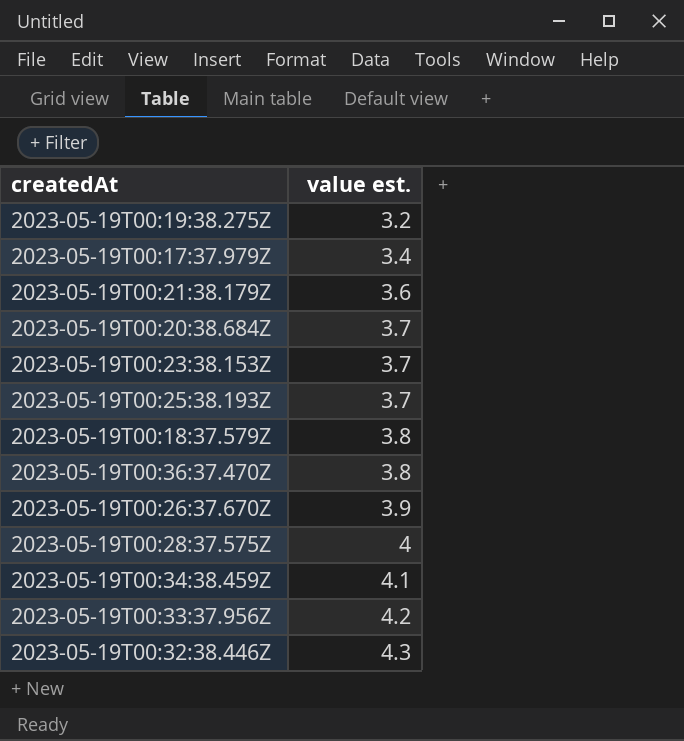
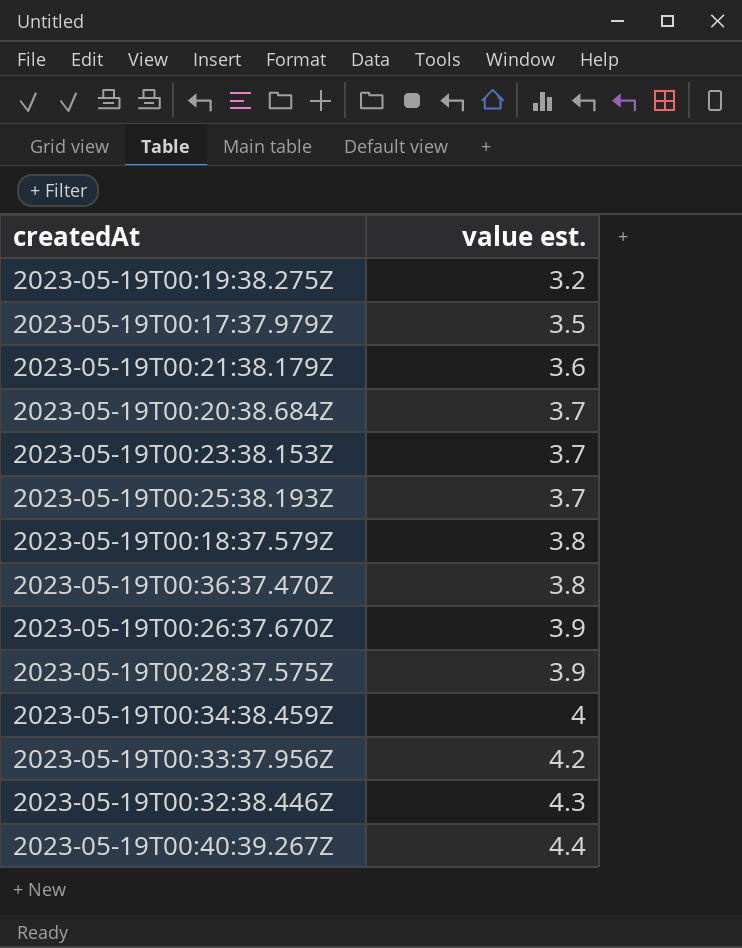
2023-05-19T00:17:37.979Z | value est.: 3.4 -> 3.5
2023-05-19T00:28:37.575Z | value est.: 4 -> 3.9
2023-05-19T00:34:38.459Z | value est.: 4.1 -> 4
row 2023-05-19T00:40:39.267Z: none -> 4.4

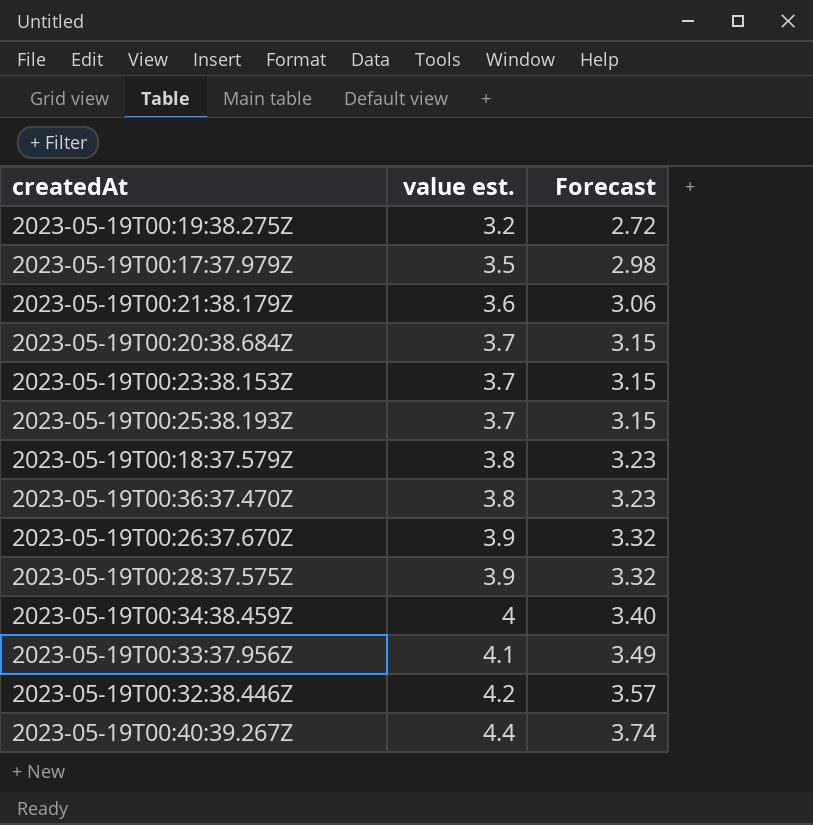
column Forecast | formula: none -> [value est.] * 0.85
2023-05-19T00:33:37.956Z | value est.: 4.2 -> 4.1
2023-05-19T00:32:38.446Z | value est.: 4.3 -> 4.2

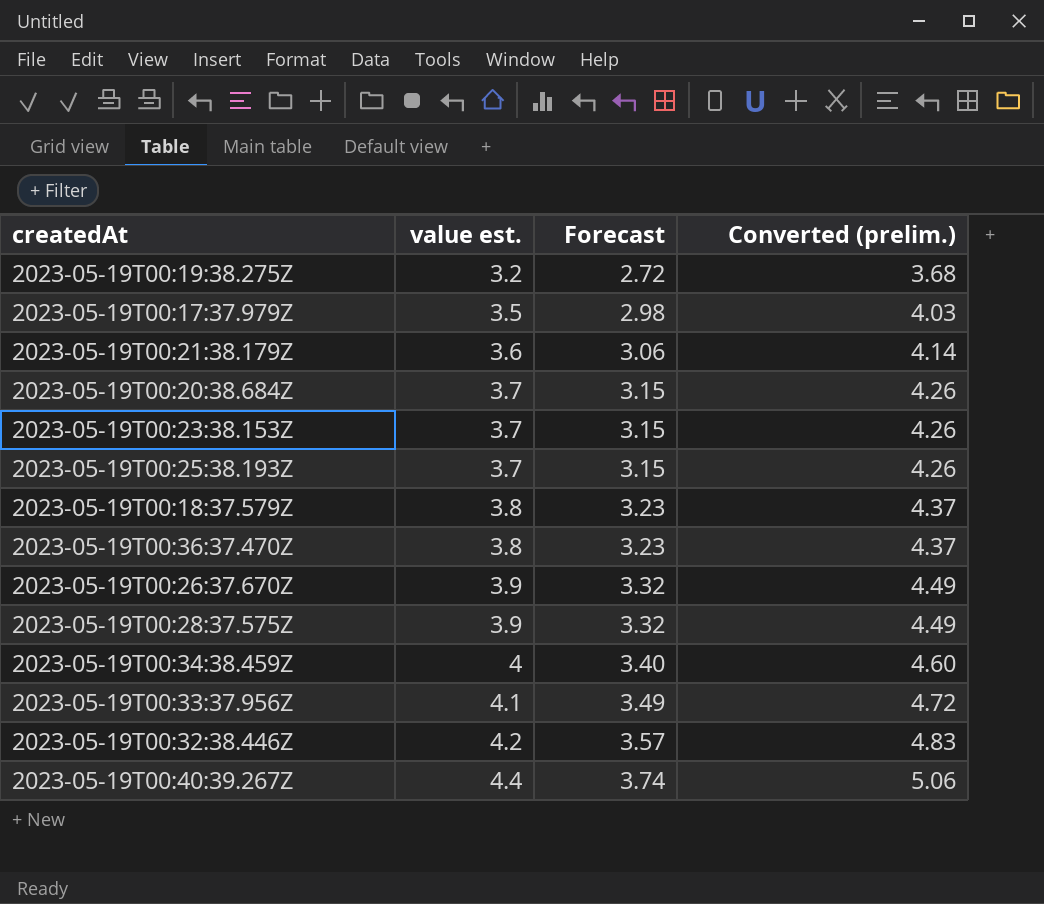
column Converted (prelim.) | formula: none -> [value est.] * 1.15

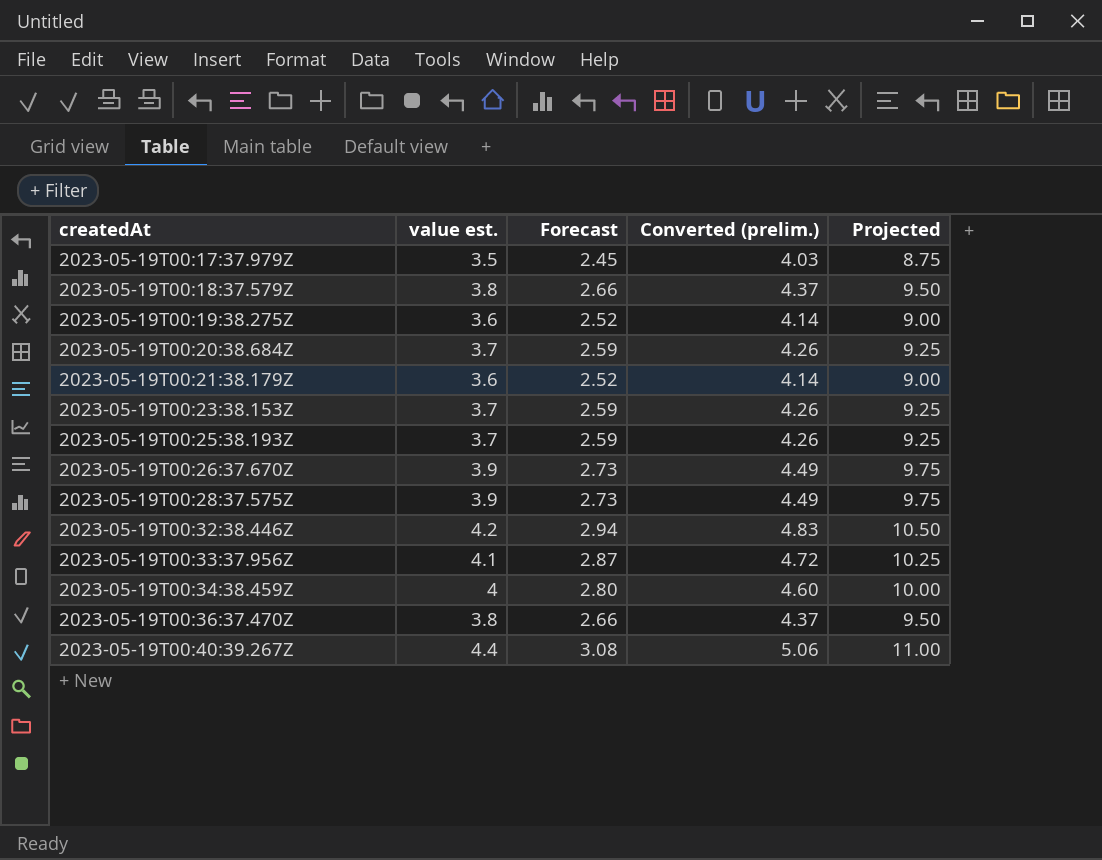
row order: value est. ascending -> createdAt ascending
column Forecast | formula: [value est.] * 0.85 -> [value est.] * 0.7
column Projected | formula: none -> [value est.] * 2.5
2023-05-19T00:19:38.275Z | value est.: 3.2 -> 3.6
2023-05-19T00:19:38.275Z | Converted (prelim.): 3.68 -> 4.14

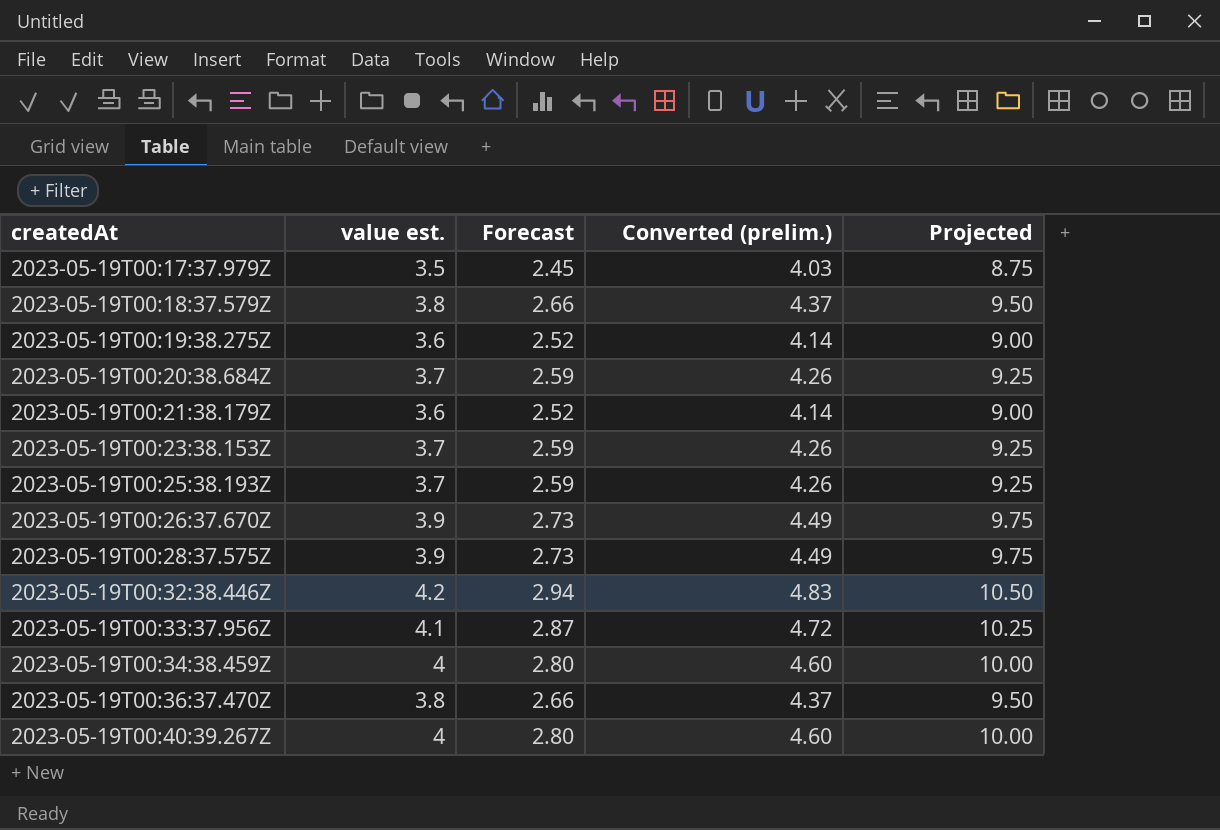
2023-05-19T00:40:39.267Z | value est.: 4.4 -> 4
2023-05-19T00:40:39.267Z | Forecast: 3.08 -> 2.80
2023-05-19T00:40:39.267Z | Converted (prelim.): 5.06 -> 4.60
2023-05-19T00:40:39.267Z | Projected: 11.00 -> 10.00

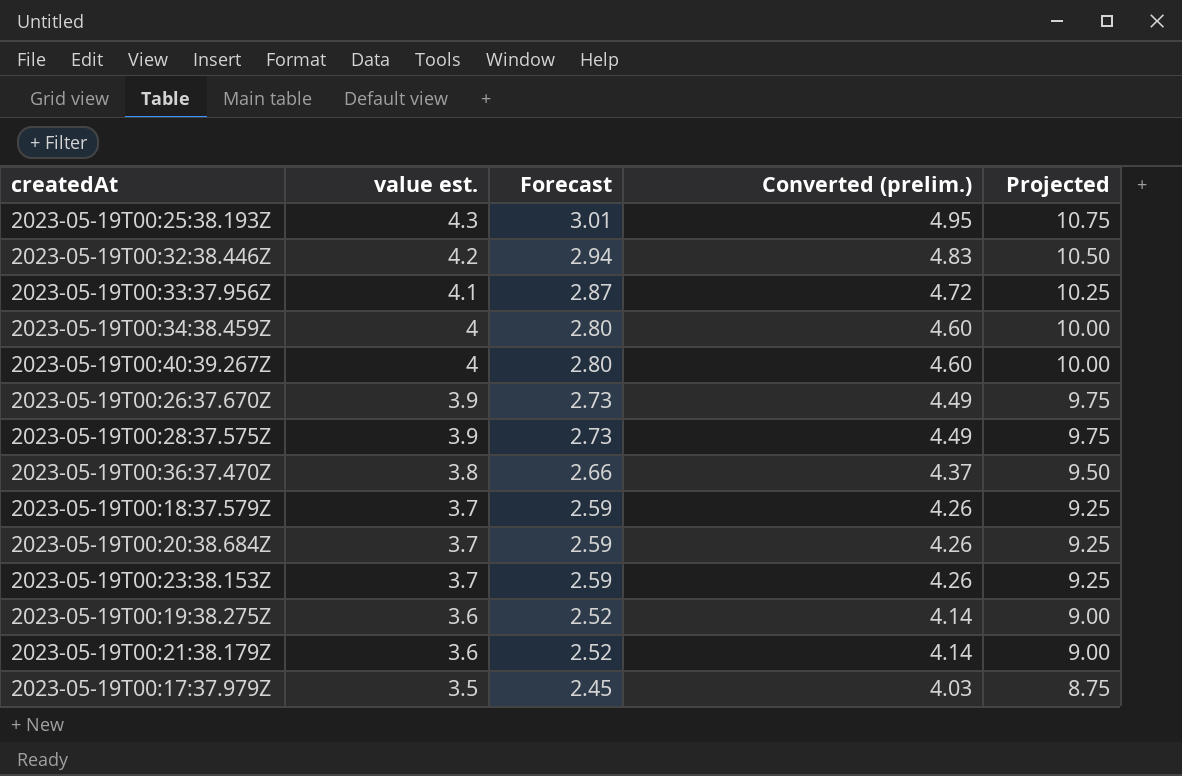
row order: createdAt ascending -> value est. descending
2023-05-19T00:25:38.193Z | value est.: 3.7 -> 4.3
2023-05-19T00:25:38.193Z | Forecast: 2.59 -> 3.01
2023-05-19T00:25:38.193Z | Converted (prelim.): 4.26 -> 4.95
2023-05-19T00:25:38.193Z | Projected: 9.25 -> 10.75
2023-05-19T00:18:37.579Z | value est.: 3.8 -> 3.7
2023-05-19T00:18:37.579Z | Forecast: 2.66 -> 2.59
2023-05-19T00:18:37.579Z | Converted (prelim.): 4.37 -> 4.26
2023-05-19T00:18:37.579Z | Projected: 9.50 -> 9.25

